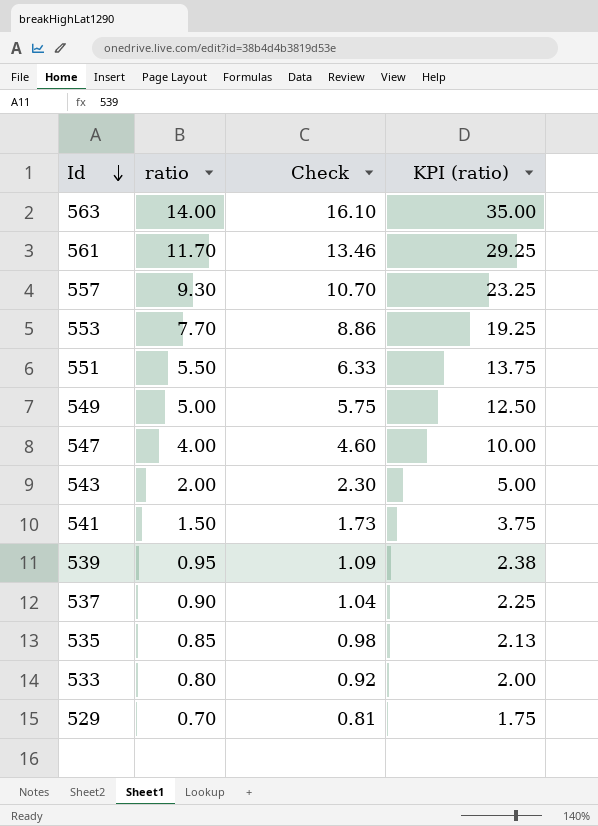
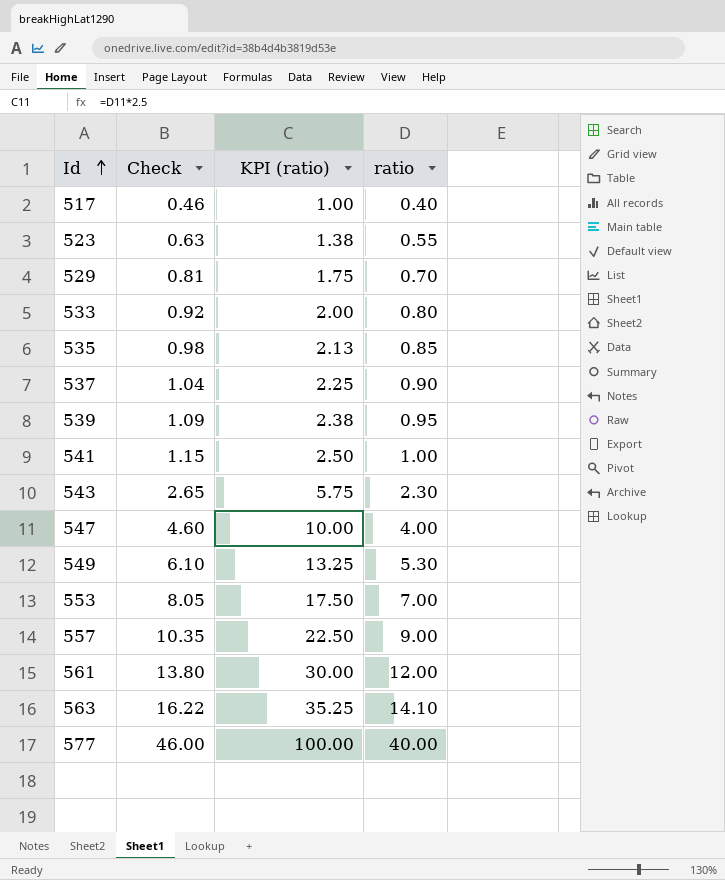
row order: Id descending -> Id ascending
column ratio | position: 2 -> 4
row 551: 5.50 | 6.33 | 13.75 -> none
row 517: none -> 0.46 | 1.00 | 0.40
row 523: none -> 0.63 | 1.38 | 0.55
541 | Check: 1.73 -> 1.15
541 | KPI (ratio): 3.75 -> 2.50
541 | ratio: 1.50 -> 1.00
543 | Check: 2.30 -> 2.65
543 | KPI (ratio): 5.00 -> 5.75
543 | ratio: 2.00 -> 2.30
549 | Check: 5.75 -> 6.10
549 | KPI (ratio): 12.50 -> 13.25
549 | ratio: 5.00 -> 5.30
553 | Check: 8.86 -> 8.05
553 | KPI (ratio): 19.25 -> 17.50
553 | ratio: 7.70 -> 7.00
557 | Check: 10.70 -> 10.35
557 | KPI (ratio): 23.25 -> 22.50
557 | ratio: 9.30 -> 9.00
561 | Check: 13.46 -> 13.80
561 | KPI (ratio): 29.25 -> 30.00
561 | ratio: 11.70 -> 12.00
563 | Check: 16.10 -> 16.22
563 | KPI (ratio): 35.00 -> 35.25
563 | ratio: 14.00 -> 14.10
row 577: none -> 46.00 | 100.00 | 40.00

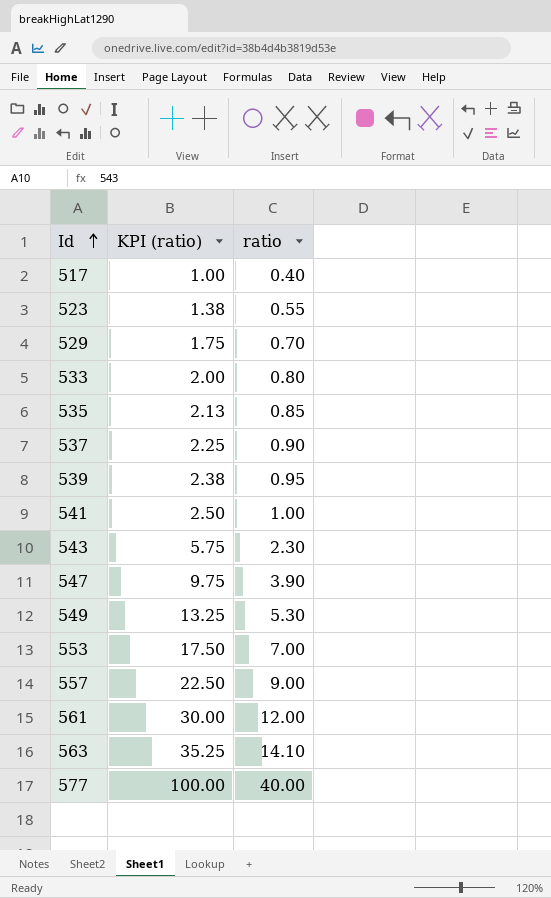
column Check | formula: [ratio] * 1.15 -> none
547 | KPI (ratio): 10.00 -> 9.75
547 | ratio: 4.00 -> 3.90

